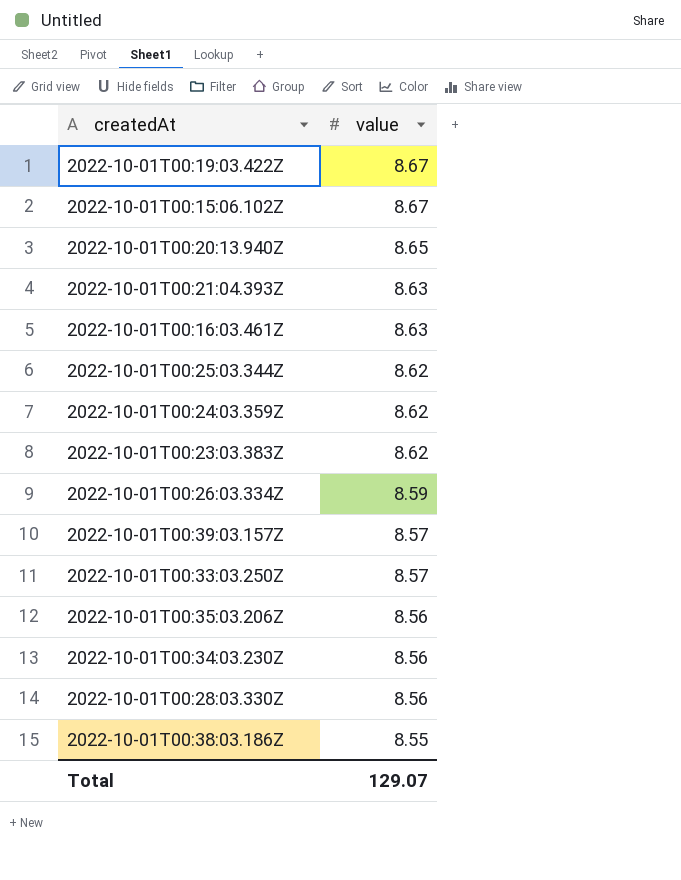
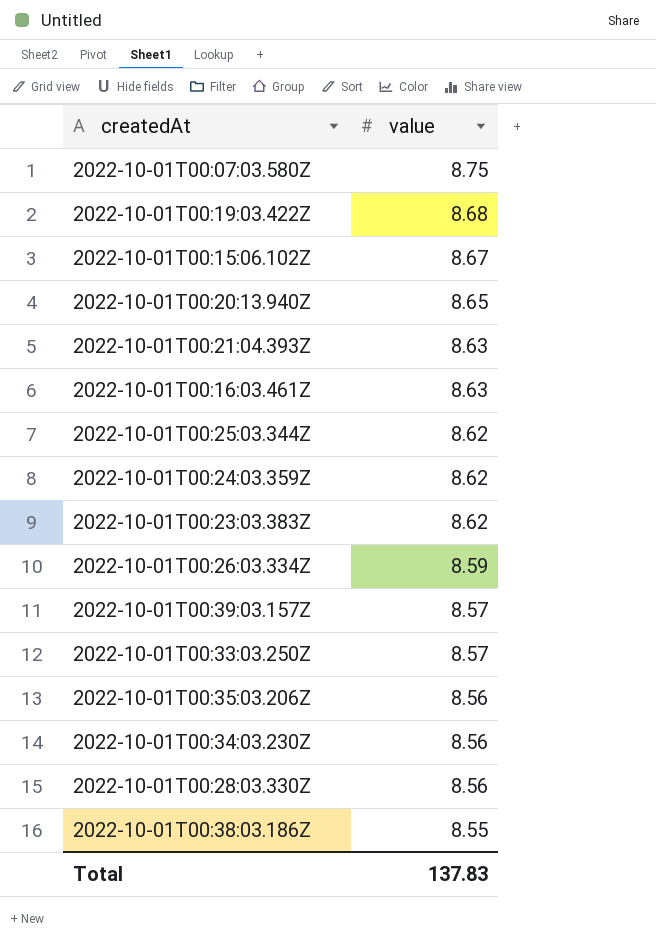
row 2022-10-01T00:07:03.580Z: none -> 8.75
2022-10-01T00:19:03.422Z | value: 8.67 -> 8.68
Total | value: 129.07 -> 137.83

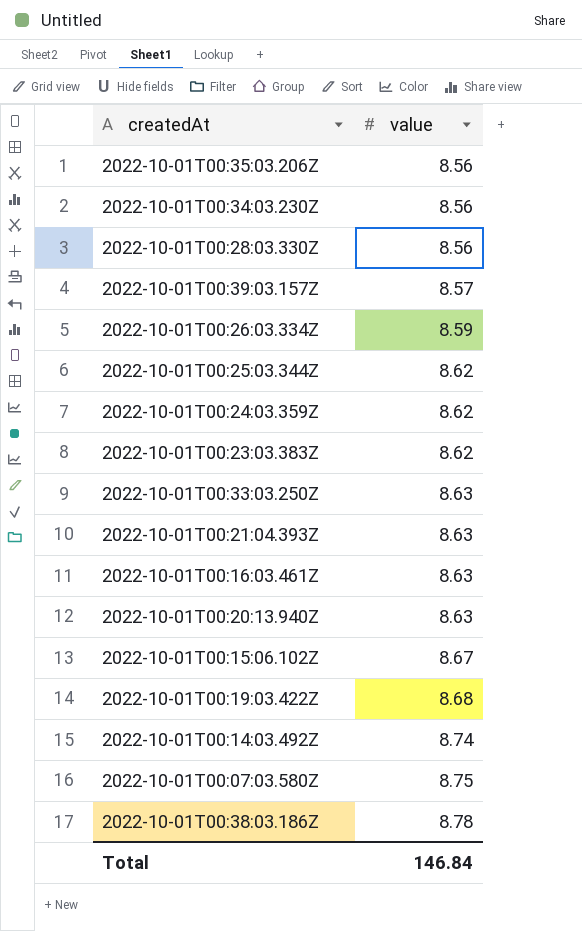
row order: value descending -> value ascending
2022-10-01T00:33:03.250Z | value: 8.57 -> 8.63
2022-10-01T00:20:13.940Z | value: 8.65 -> 8.63
row 2022-10-01T00:14:03.492Z: none -> 8.74
2022-10-01T00:38:03.186Z | value: 8.55 -> 8.78
Total | value: 137.83 -> 146.84

